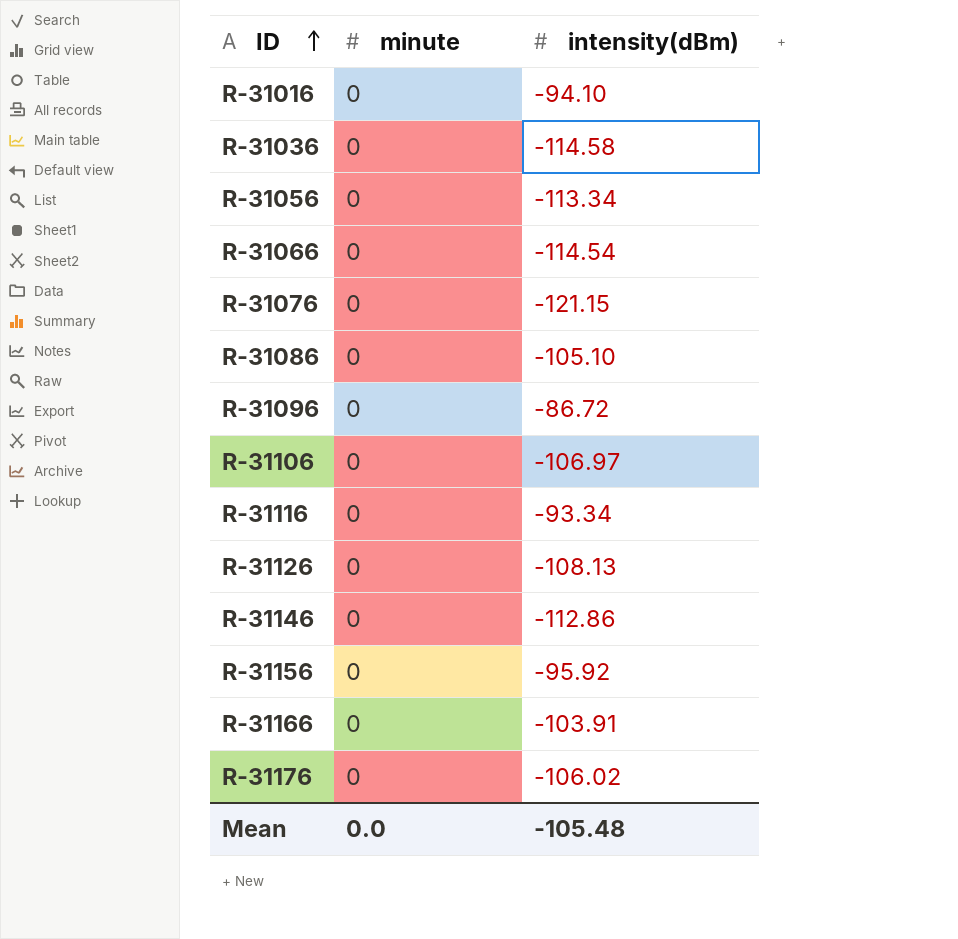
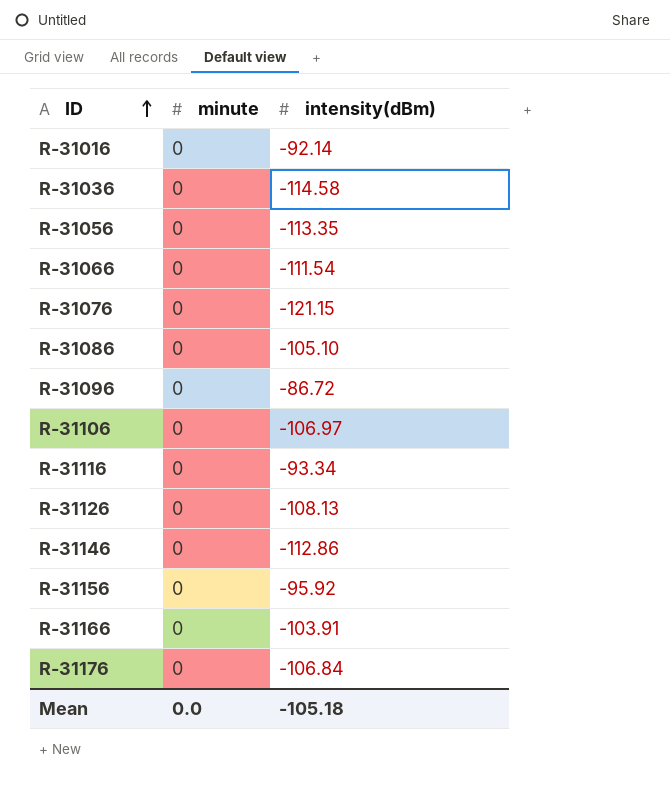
R-31016 | intensity(dBm): -94.10 -> -92.14
R-31056 | intensity(dBm): -113.34 -> -113.35
R-31066 | intensity(dBm): -114.54 -> -111.54
R-31176 | intensity(dBm): -106.02 -> -106.84
Mean | intensity(dBm): -105.48 -> -105.18

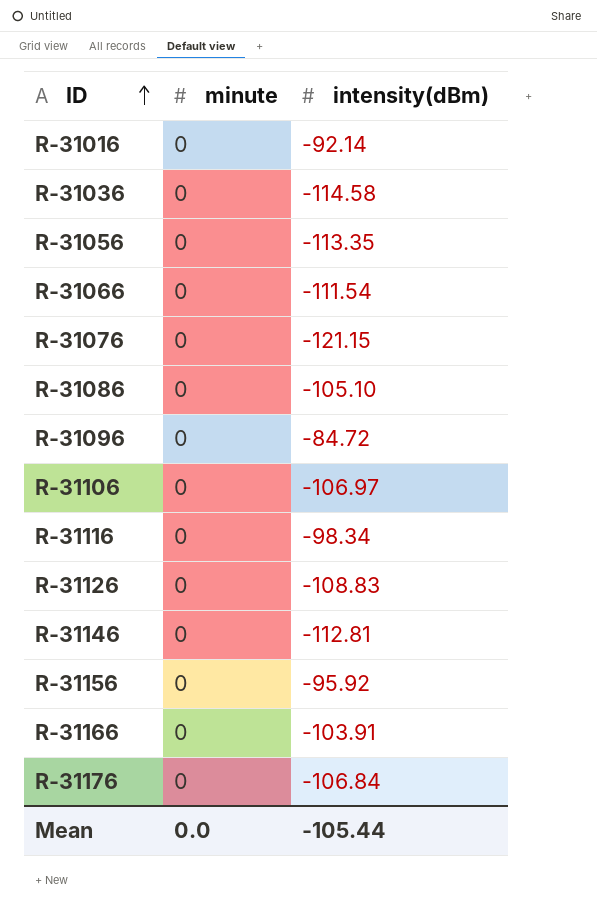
R-31096 | intensity(dBm): -86.72 -> -84.72
R-31116 | intensity(dBm): -93.34 -> -98.34
R-31126 | intensity(dBm): -108.13 -> -108.83
R-31146 | intensity(dBm): -112.86 -> -112.81
Mean | intensity(dBm): -105.18 -> -105.44

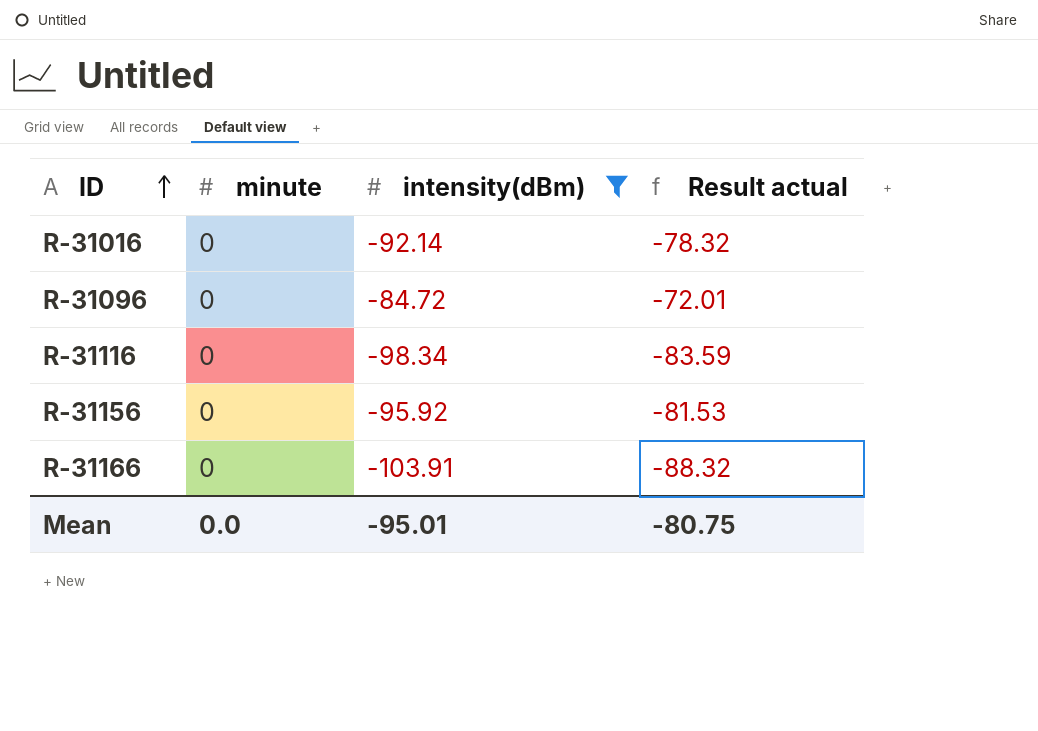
filter: none -> intensity(dBm) >= -103.91
column Result actual | formula: none -> [intensity(dBm)] * 0.85
Mean | intensity(dBm): -105.44 -> -95.01

